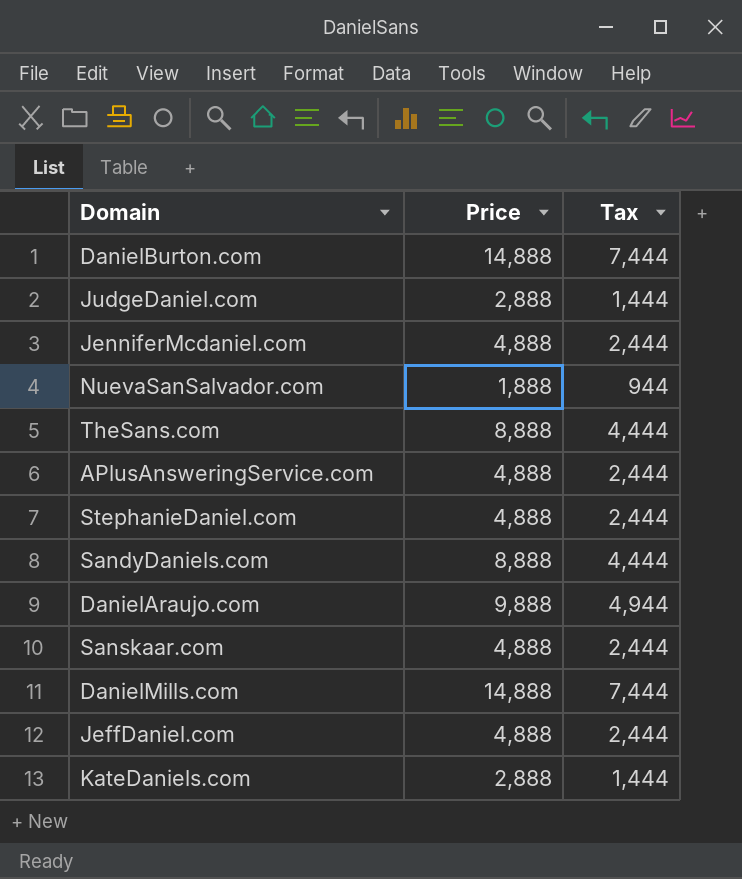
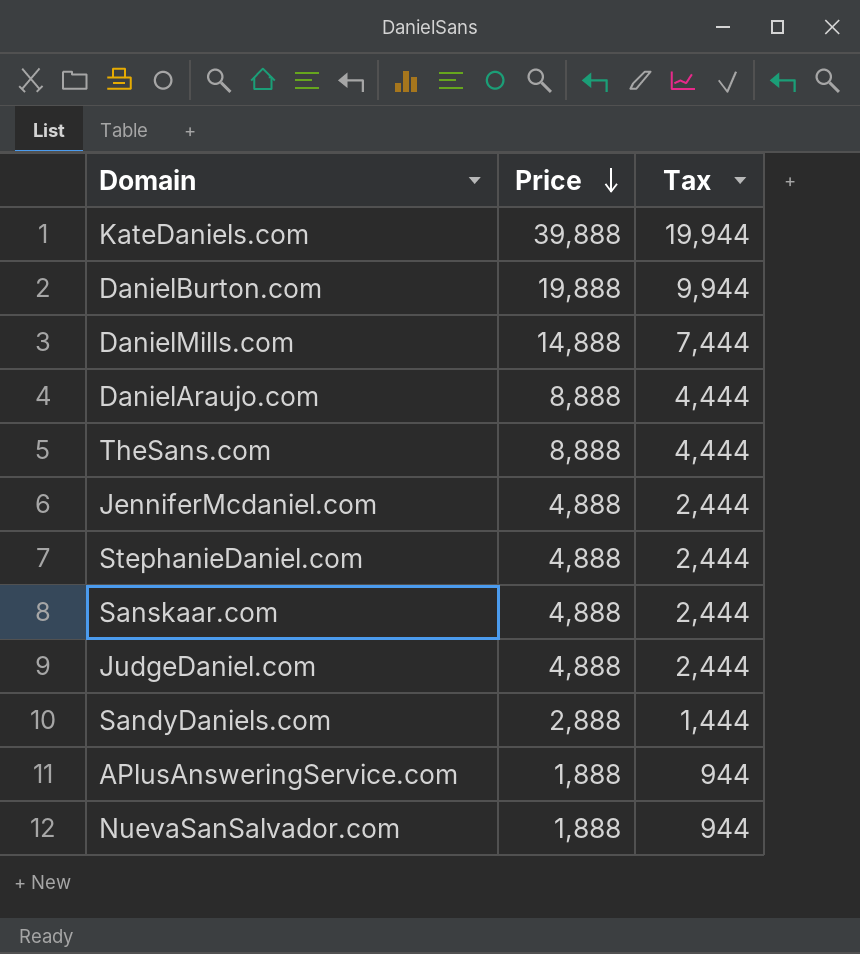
row order: none -> Price descending
row JeffDaniel.com: 4,888 | 2,444 -> none
KateDaniels.com | Price: 2,888 -> 39,888
KateDaniels.com | Tax: 1,444 -> 19,944
DanielBurton.com | Price: 14,888 -> 19,888
DanielBurton.com | Tax: 7,444 -> 9,944
DanielAraujo.com | Price: 9,888 -> 8,888
DanielAraujo.com | Tax: 4,944 -> 4,444
JudgeDaniel.com | Price: 2,888 -> 4,888
JudgeDaniel.com | Tax: 1,444 -> 2,444
SandyDaniels.com | Price: 8,888 -> 2,888
SandyDaniels.com | Tax: 4,444 -> 1,444
APlusAnsweringService.com | Price: 4,888 -> 1,888
APlusAnsweringService.com | Tax: 2,444 -> 944

